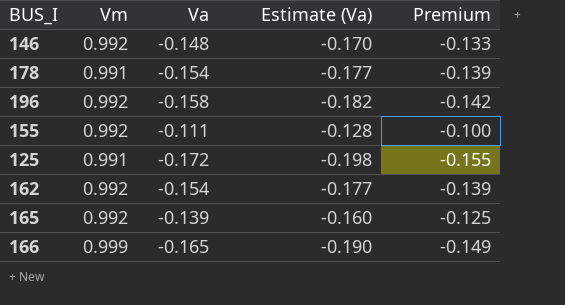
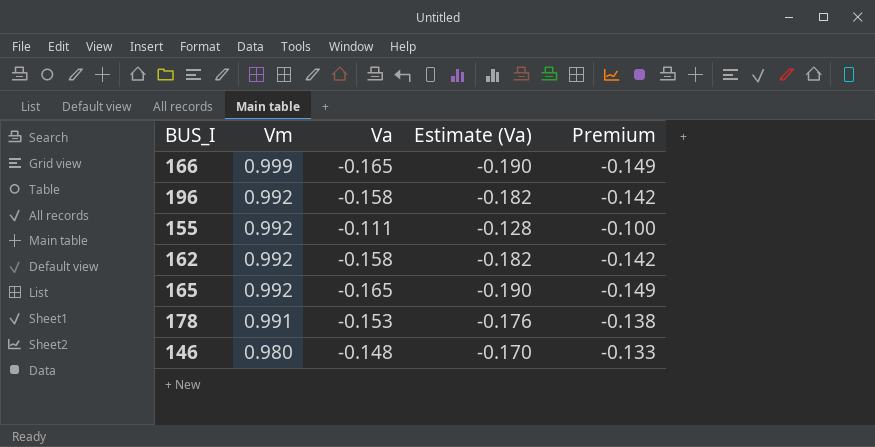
row order: none -> Vm descending
row 125: 0.991 | -0.172 | -0.198 | -0.155 -> none
162 | Va: -0.154 -> -0.158
162 | Estimate (Va): -0.177 -> -0.182
162 | Premium: -0.139 -> -0.142
165 | Va: -0.139 -> -0.165
165 | Estimate (Va): -0.160 -> -0.190
165 | Premium: -0.125 -> -0.149
178 | Va: -0.154 -> -0.153
178 | Estimate (Va): -0.177 -> -0.176
178 | Premium: -0.139 -> -0.138
146 | Vm: 0.992 -> 0.980

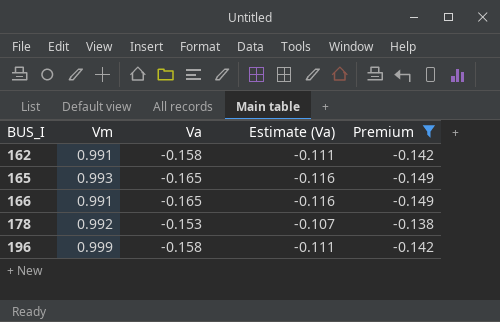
filter: none -> Premium <= -0.138
row order: Vm descending -> BUS_I ascending
column Estimate (Va) | formula: [Va] * 1.15 -> [Va] * 0.7
162 | Vm: 0.992 -> 0.991
165 | Vm: 0.992 -> 0.993
166 | Vm: 0.999 -> 0.991
178 | Vm: 0.991 -> 0.992
196 | Vm: 0.992 -> 0.999

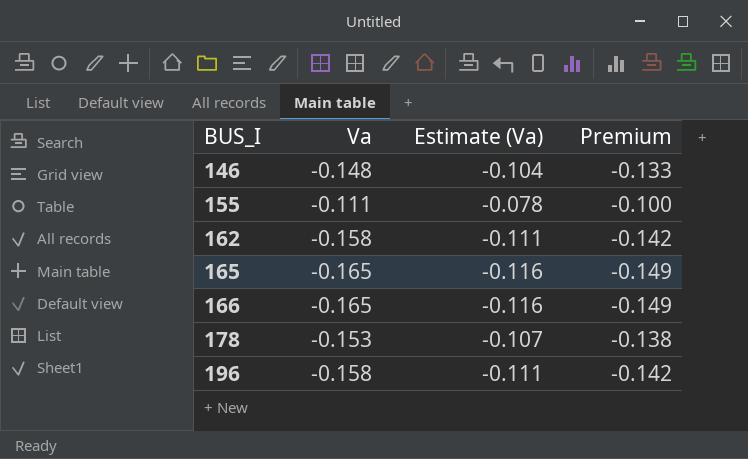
filter: Premium <= -0.138 -> none
column Vm | position: 2 -> none

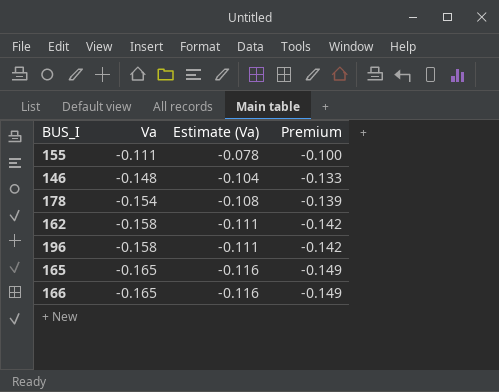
row order: BUS_I ascending -> Va descending
178 | Va: -0.153 -> -0.154
178 | Estimate (Va): -0.107 -> -0.108
178 | Premium: -0.138 -> -0.139

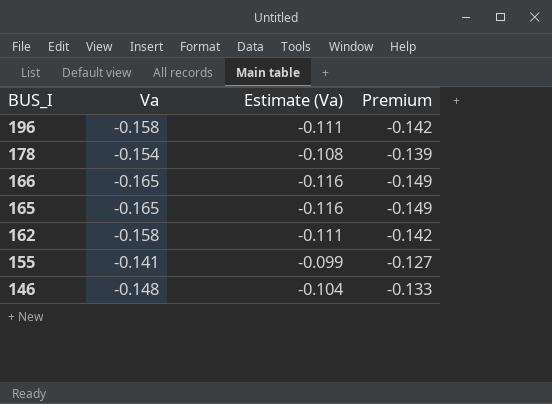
row order: Va descending -> BUS_I descending
155 | Va: -0.111 -> -0.141
155 | Estimate (Va): -0.078 -> -0.099
155 | Premium: -0.100 -> -0.127

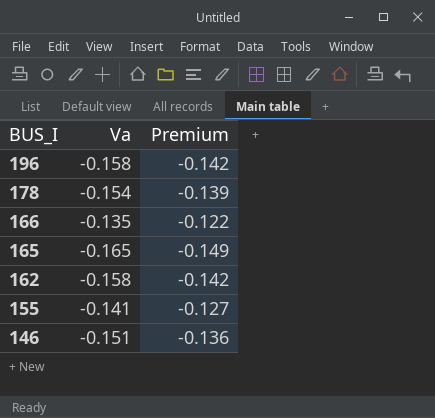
column Estimate (Va) | formula: [Va] * 0.7 -> none
166 | Va: -0.165 -> -0.135
166 | Premium: -0.149 -> -0.122
146 | Va: -0.148 -> -0.151
146 | Premium: -0.133 -> -0.136

